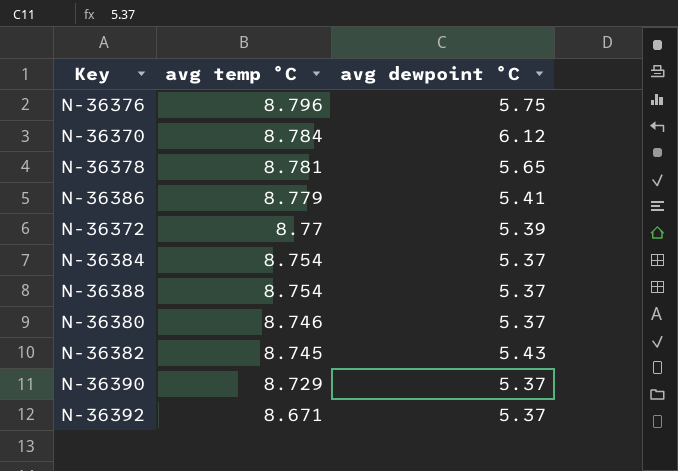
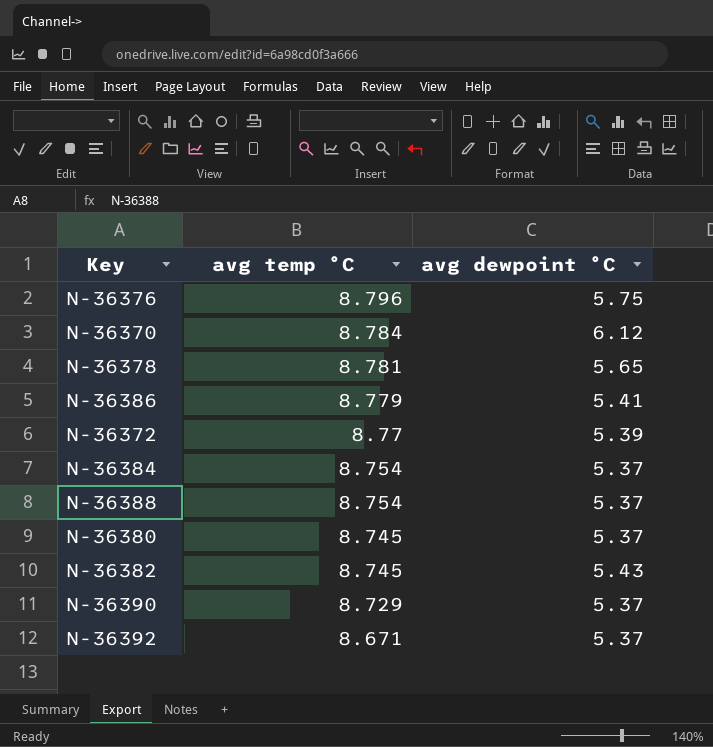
N-36380 | avg temp °C: 8.746 -> 8.745

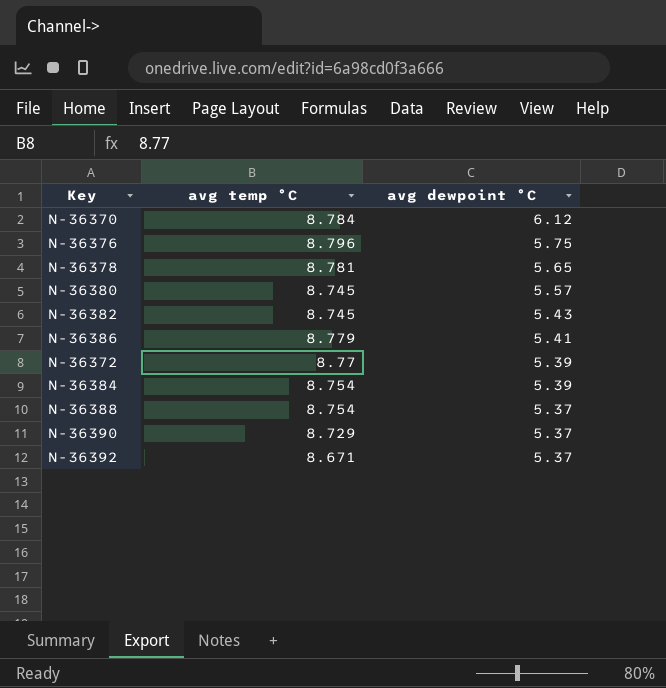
row order: avg temp °C descending -> avg dewpoint °C descending
N-36380 | avg dewpoint °C: 5.37 -> 5.57
N-36384 | avg dewpoint °C: 5.37 -> 5.39

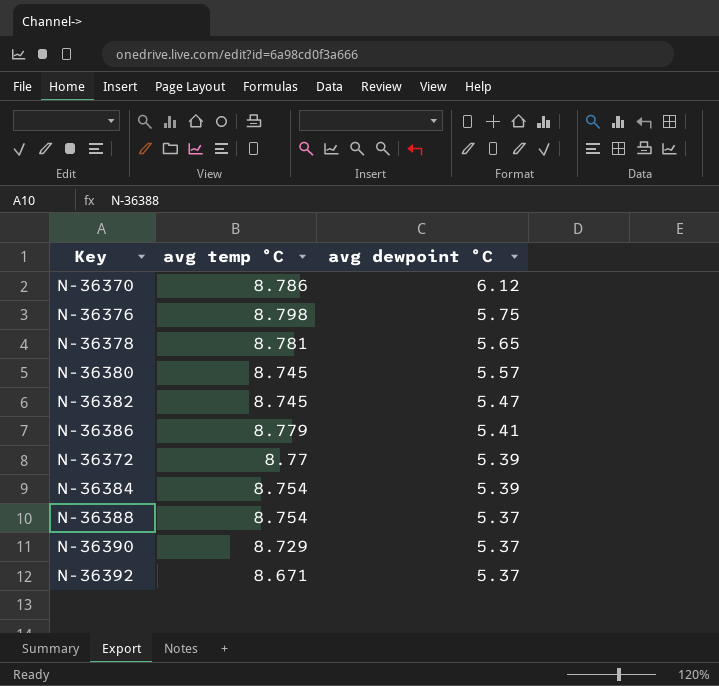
N-36370 | avg temp °C: 8.784 -> 8.786
N-36376 | avg temp °C: 8.796 -> 8.798
N-36382 | avg dewpoint °C: 5.43 -> 5.47

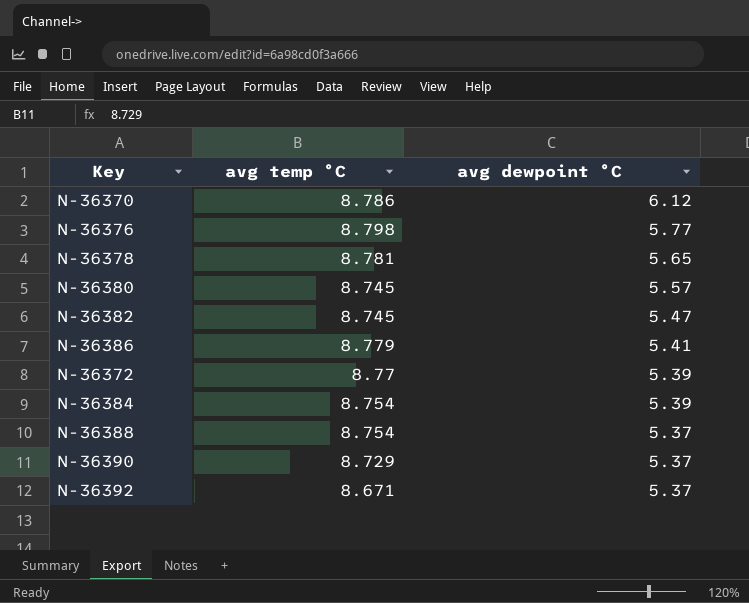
N-36376 | avg dewpoint °C: 5.75 -> 5.77

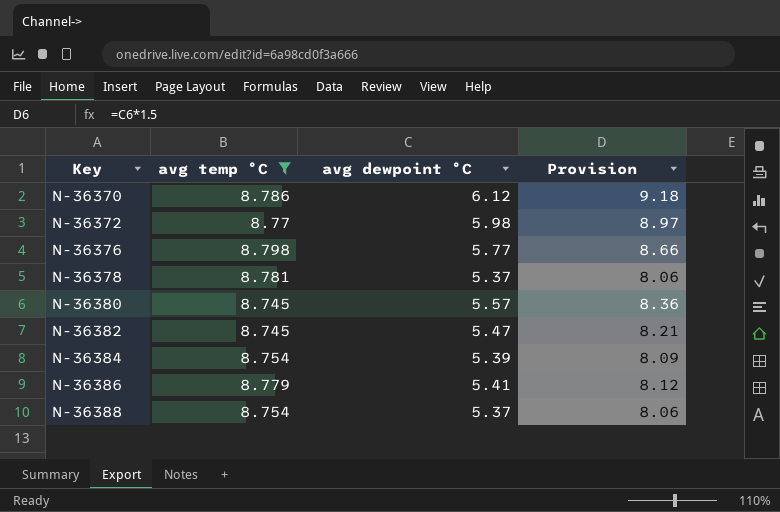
filter: none -> avg temp °C >= 8.745
row order: avg dewpoint °C descending -> Key ascending
column Provision | formula: none -> [avg dewpoint °C] * 1.5
N-36372 | avg dewpoint °C: 5.39 -> 5.98
N-36378 | avg dewpoint °C: 5.65 -> 5.37

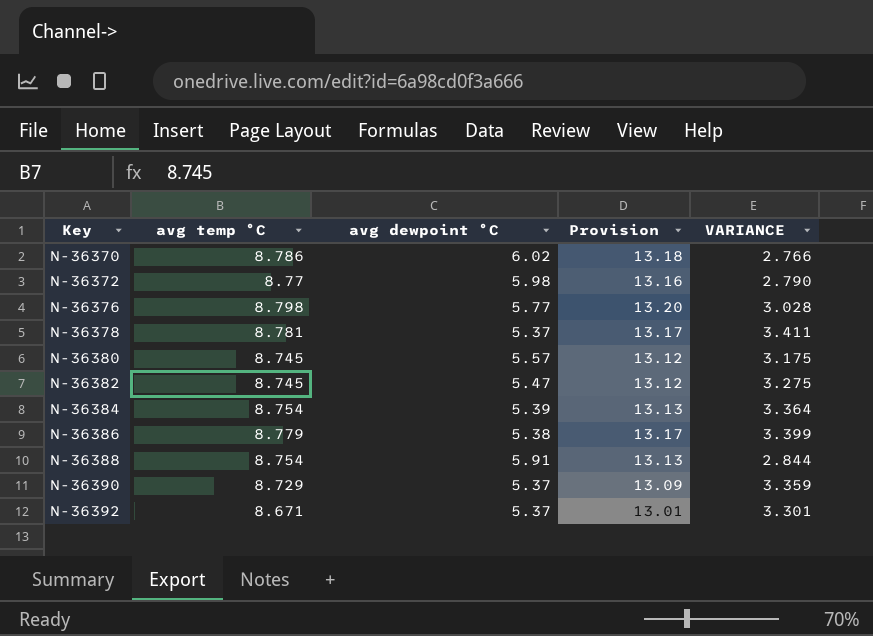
filter: avg temp °C >= 8.745 -> none
column Provision | formula: [avg dewpoint °C] * 1.5 -> [avg temp °C] * 1.5
column VARIANCE | formula: none -> [avg temp °C] - [avg dewpoint °C]
N-36370 | avg dewpoint °C: 6.12 -> 6.02
N-36386 | avg dewpoint °C: 5.41 -> 5.38
N-36388 | avg dewpoint °C: 5.37 -> 5.91

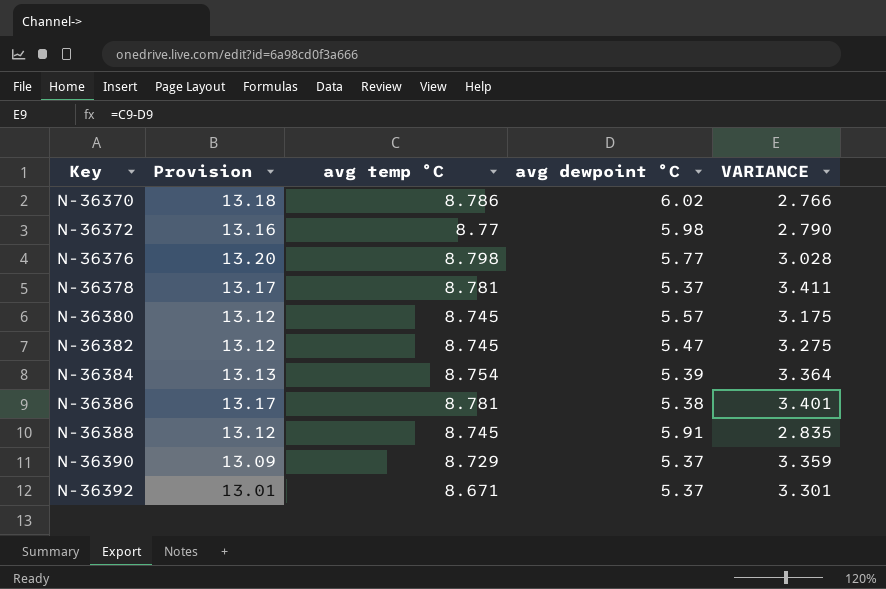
column Provision | position: 4 -> 2
N-36386 | avg temp °C: 8.779 -> 8.781
N-36386 | VARIANCE: 3.399 -> 3.401
N-36388 | Provision: 13.13 -> 13.12
N-36388 | avg temp °C: 8.754 -> 8.745
N-36388 | VARIANCE: 2.844 -> 2.835

